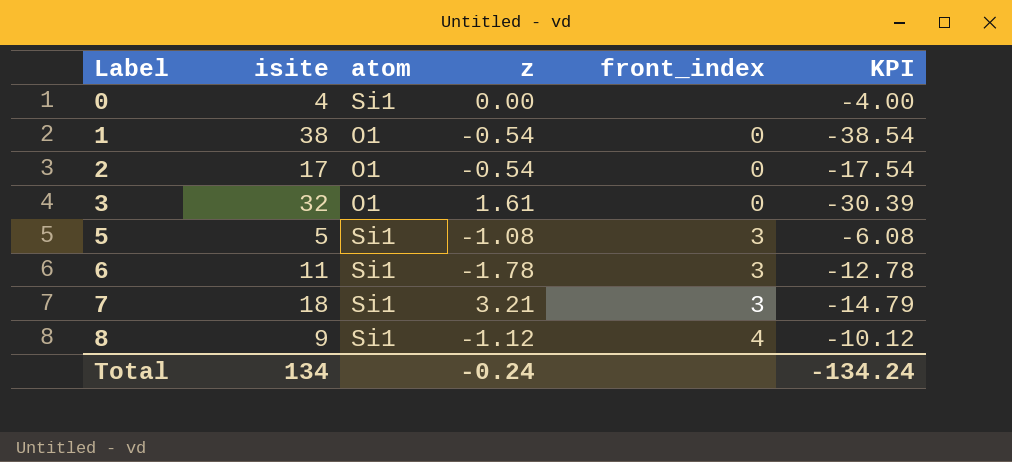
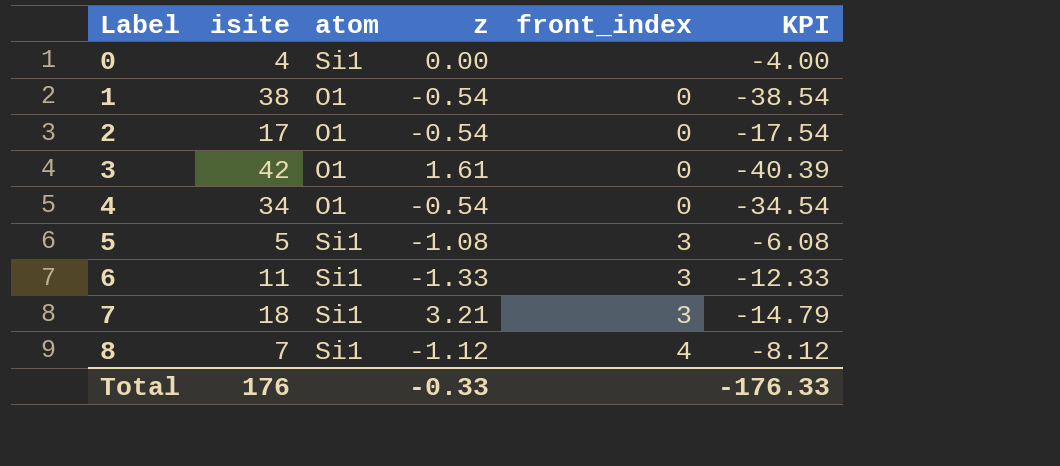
3 | isite: 32 -> 42
3 | KPI: -30.39 -> -40.39
row 4: none -> 34 | O1 | -0.54 | 0 | -34.54
6 | z: -1.78 -> -1.33
6 | KPI: -12.78 -> -12.33
8 | isite: 9 -> 7
8 | KPI: -10.12 -> -8.12
Total | isite: 134 -> 176
Total | z: -0.24 -> -0.33
Total | KPI: -134.24 -> -176.33

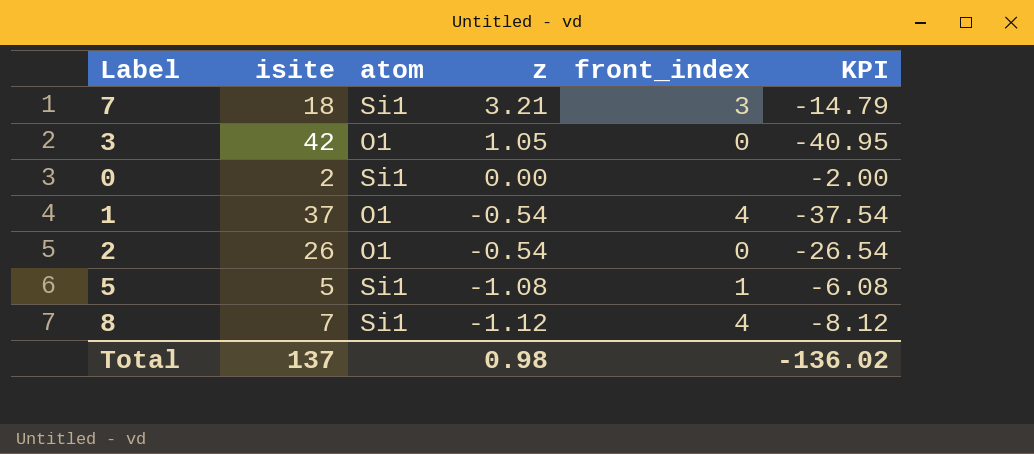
row order: Label ascending -> z descending
row 4: 34 | O1 | -0.54 | 0 | -34.54 -> none
row 6: 11 | Si1 | -1.33 | 3 | -12.33 -> none
3 | z: 1.61 -> 1.05
3 | KPI: -40.39 -> -40.95
0 | isite: 4 -> 2
0 | KPI: -4.00 -> -2.00
1 | isite: 38 -> 37
1 | front_index: 0 -> 4
1 | KPI: -38.54 -> -37.54
2 | isite: 17 -> 26
2 | KPI: -17.54 -> -26.54
5 | front_index: 3 -> 1
Total | isite: 176 -> 137
Total | z: -0.33 -> 0.98
Total | KPI: -176.33 -> -136.02

